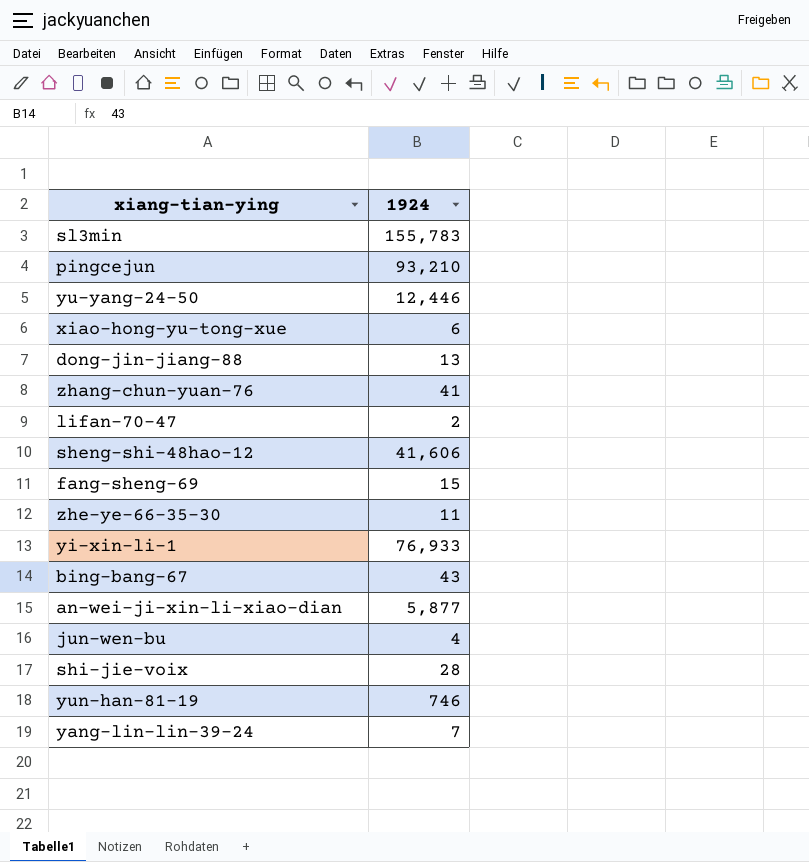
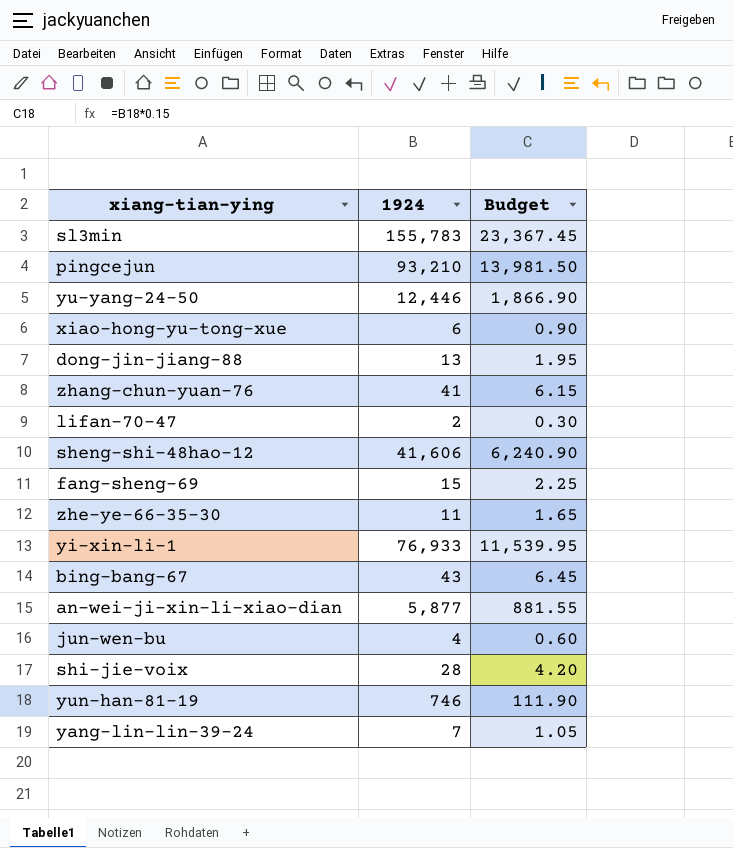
column Budget | formula: none -> [1924] * 0.15

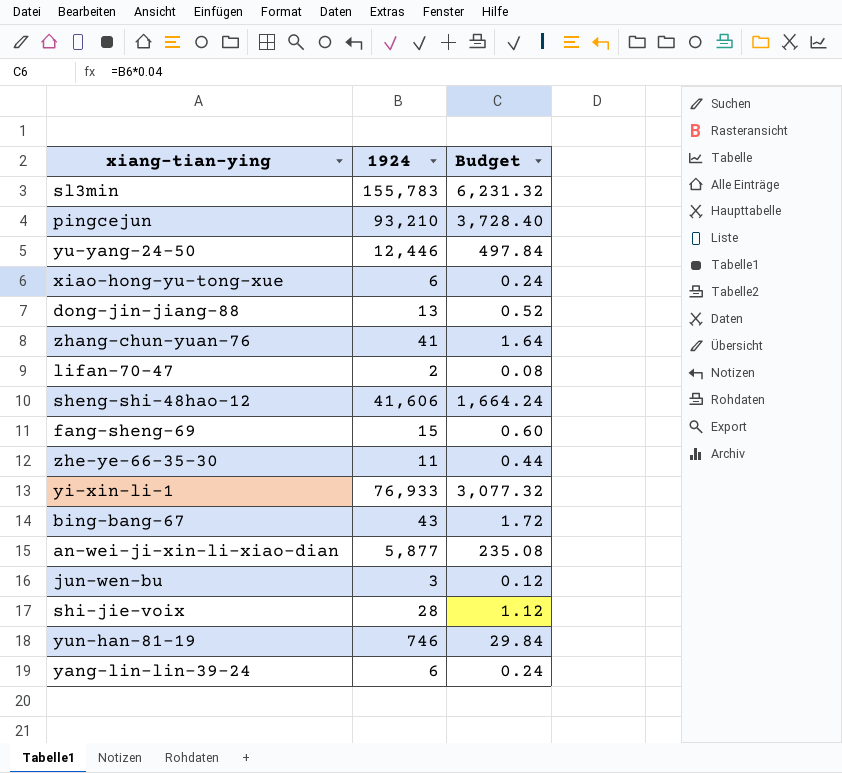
column Budget | formula: [1924] * 0.15 -> [1924] * 0.04
jun-wen-bu | 1924: 4 -> 3
yang-lin-lin-39-24 | 1924: 7 -> 6

